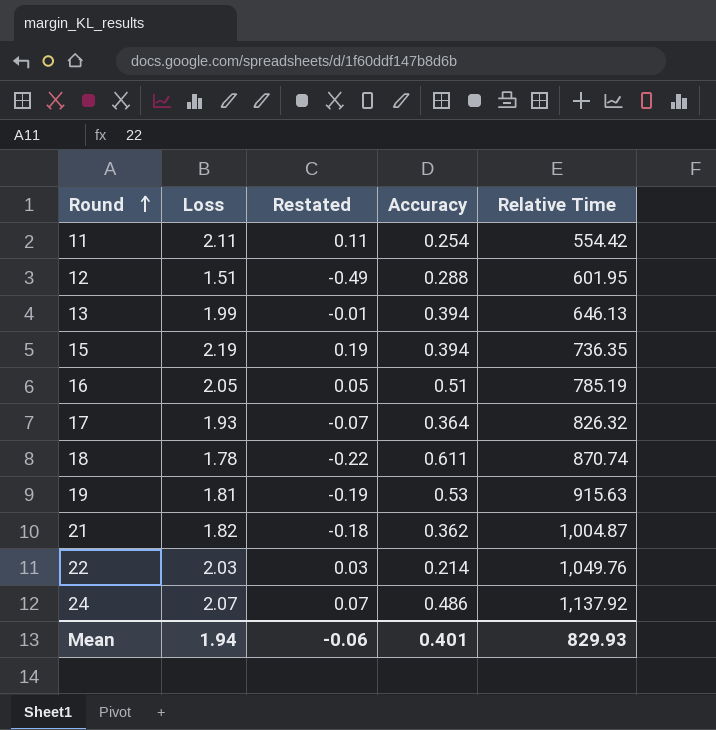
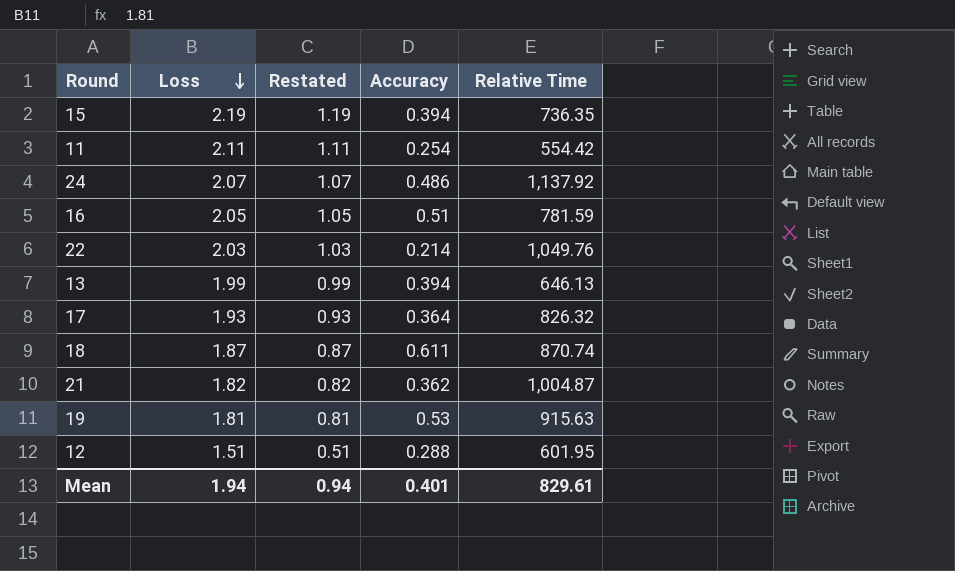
row order: Round ascending -> Loss descending
column Restated | formula: [Loss] - 2 -> [Loss] - 1
16 | Relative Time: 785.19 -> 781.59
18 | Loss: 1.78 -> 1.87
Mean | Restated: -0.06 -> 0.94
Mean | Relative Time: 829.93 -> 829.61

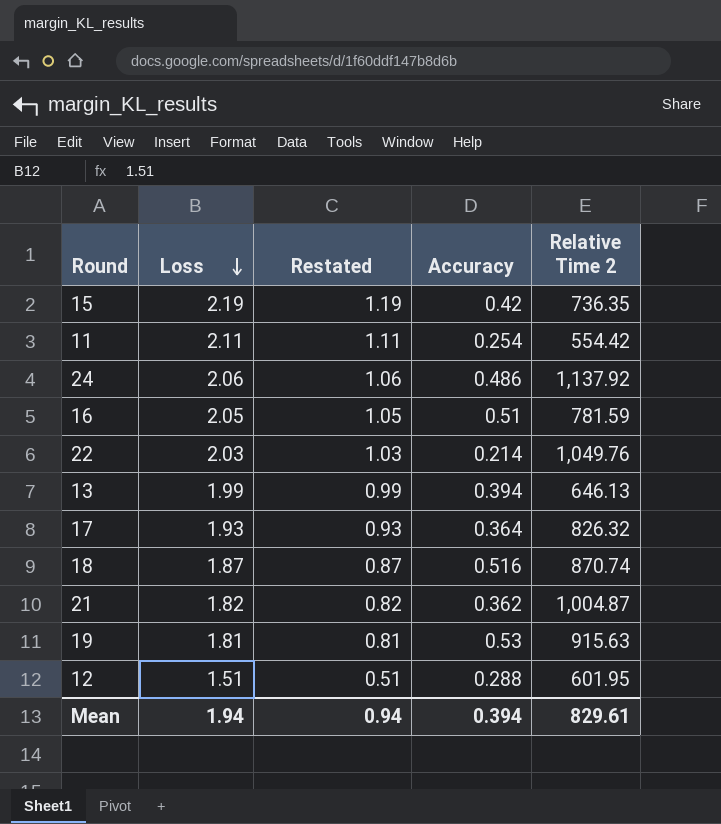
column name: Relative Time -> Relative Time 2
15 | Accuracy: 0.394 -> 0.42
24 | Loss: 2.07 -> 2.06
24 | Restated: 1.07 -> 1.06
18 | Accuracy: 0.611 -> 0.516
Mean | Accuracy: 0.401 -> 0.394

